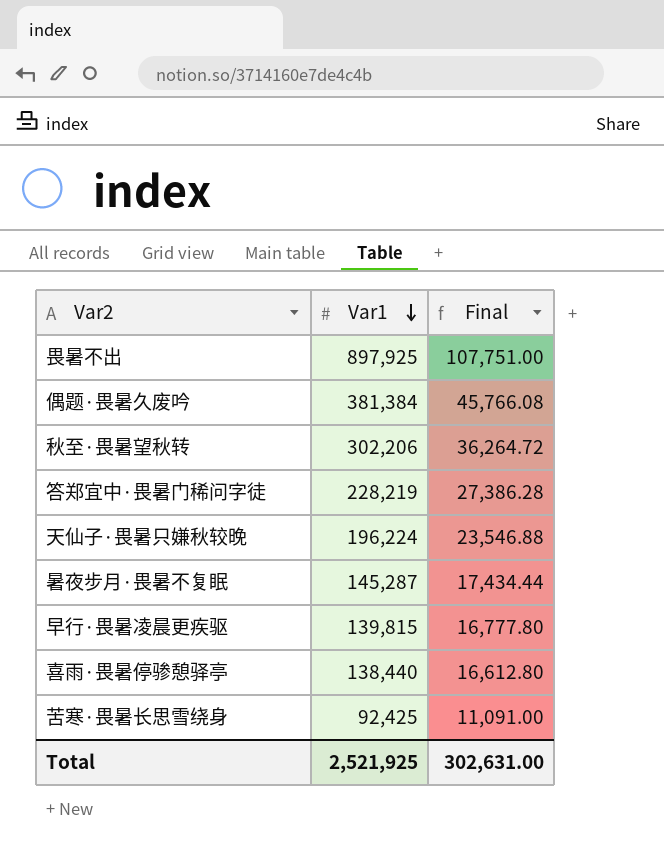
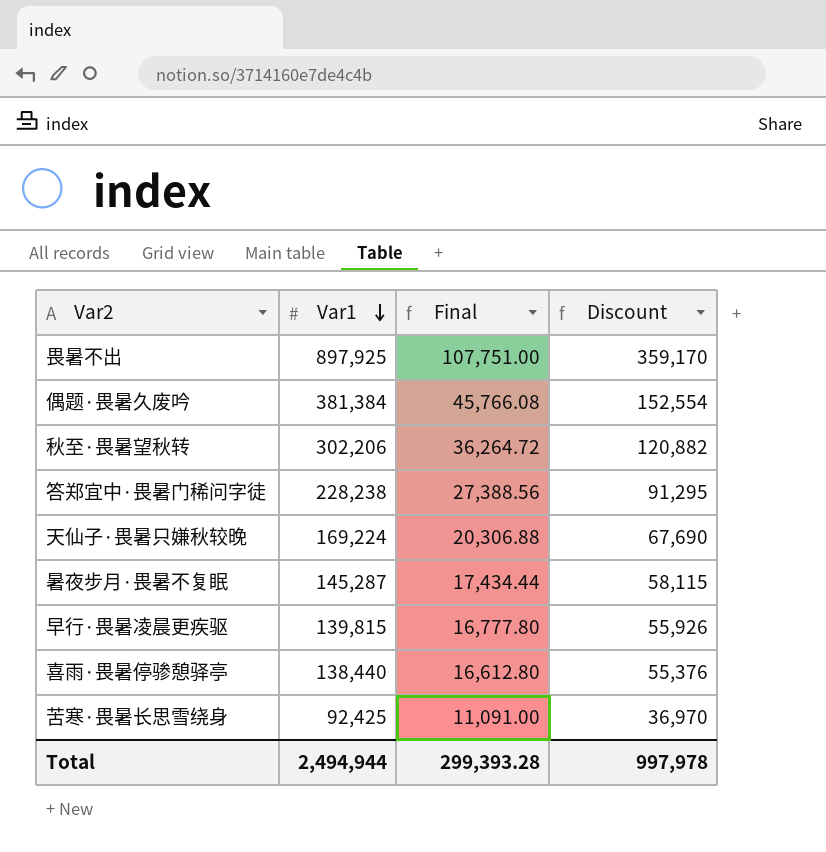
column Discount | formula: none -> [Var1] * 0.4
答郑宜中·畏暑门稀问字徒 | Var1: 228,219 -> 228,238
答郑宜中·畏暑门稀问字徒 | Final: 27,386.28 -> 27,388.56
天仙子·畏暑只嫌秋较晚 | Var1: 196,224 -> 169,224
天仙子·畏暑只嫌秋较晚 | Final: 23,546.88 -> 20,306.88
Total | Var1: 2,521,925 -> 2,494,944
Total | Final: 302,631.00 -> 299,393.28

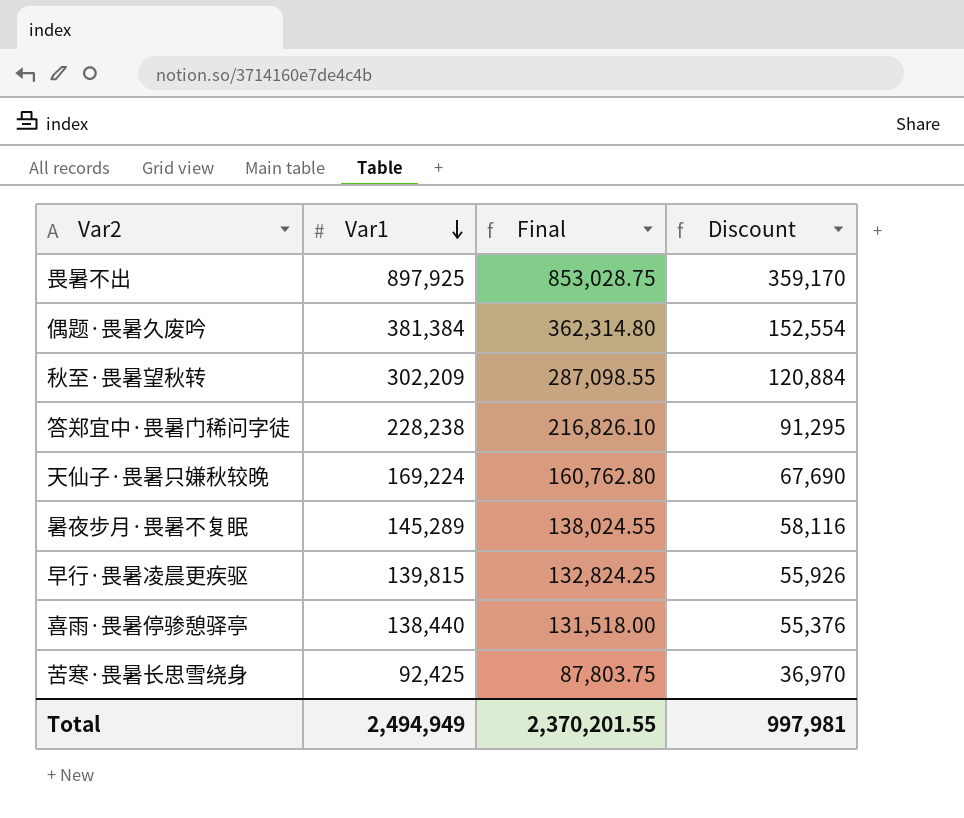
column Final | formula: [Var1] * 0.12 -> [Var1] * 0.95
秋至·畏暑望秋转 | Var1: 302,206 -> 302,209
秋至·畏暑望秋转 | Discount: 120,882 -> 120,884
暑夜步月·畏暑不复眠 | Var1: 145,287 -> 145,289
暑夜步月·畏暑不复眠 | Discount: 58,115 -> 58,116
Total | Var1: 2,494,944 -> 2,494,949
Total | Final: 299,393.28 -> 2,370,201.55
Total | Discount: 997,978 -> 997,981

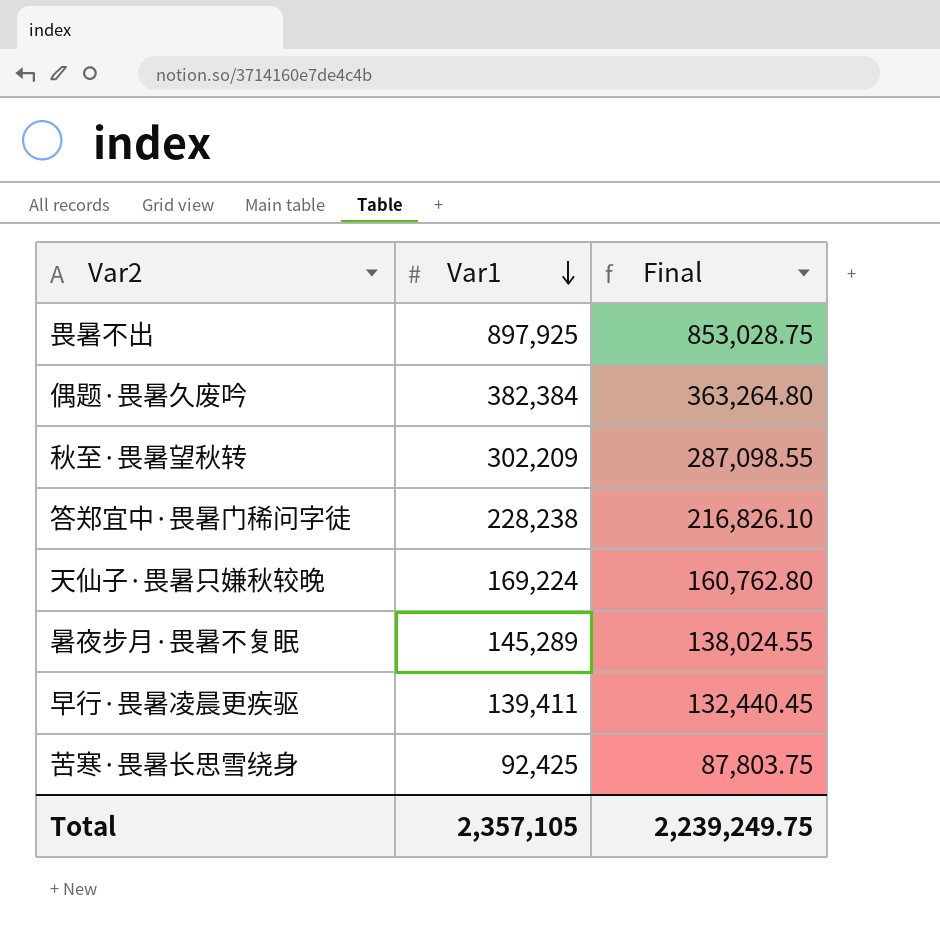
column Discount | formula: [Var1] * 0.4 -> none
row 喜雨·畏暑停骖憩驿亭: 138,440 | 131,518.00 | 55,376 -> none
偶题·畏暑久废吟 | Var1: 381,384 -> 382,384
偶题·畏暑久废吟 | Final: 362,314.80 -> 363,264.80
早行·畏暑凌晨更疾驱 | Var1: 139,815 -> 139,411
早行·畏暑凌晨更疾驱 | Final: 132,824.25 -> 132,440.45
Total | Var1: 2,494,949 -> 2,357,105
Total | Final: 2,370,201.55 -> 2,239,249.75

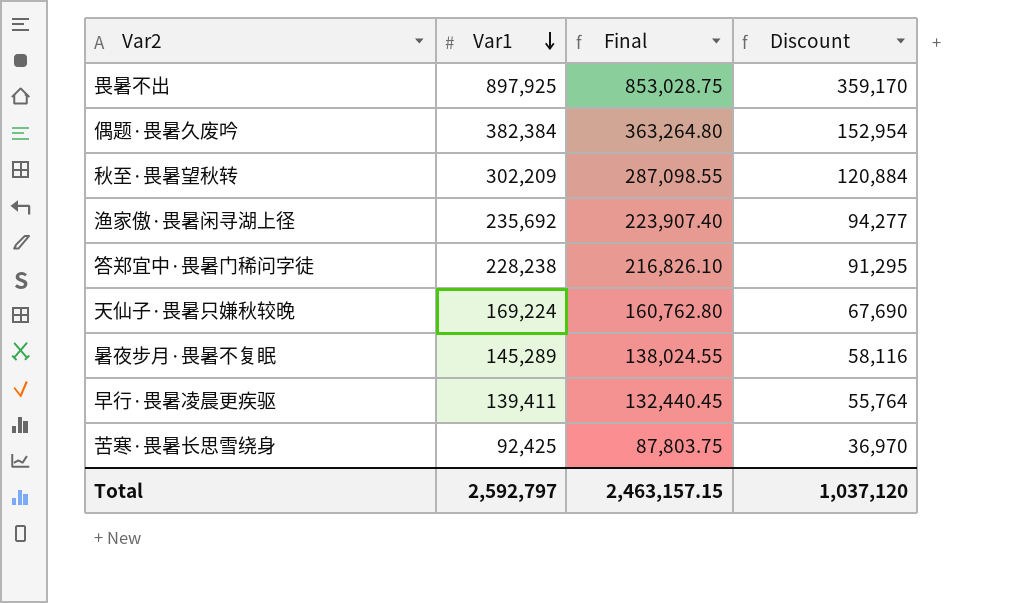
column Discount | formula: none -> [Var1] * 0.4
row 渔家傲·畏暑闲寻湖上径: none -> 235,692 | 223,907.40 | 94,277
Total | Var1: 2,357,105 -> 2,592,797
Total | Final: 2,239,249.75 -> 2,463,157.15

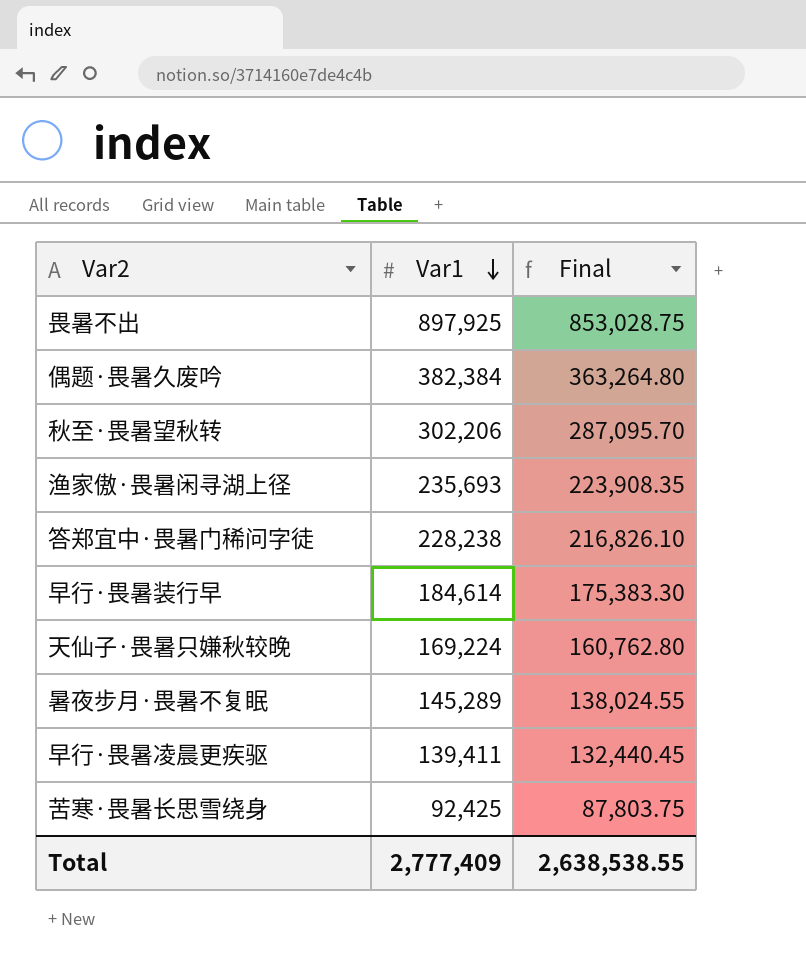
column Discount | formula: [Var1] * 0.4 -> none
秋至·畏暑望秋转 | Var1: 302,209 -> 302,206
秋至·畏暑望秋转 | Final: 287,098.55 -> 287,095.70
渔家傲·畏暑闲寻湖上径 | Var1: 235,692 -> 235,693
渔家傲·畏暑闲寻湖上径 | Final: 223,907.40 -> 223,908.35
row 早行·畏暑装行早: none -> 184,614 | 175,383.30
Total | Var1: 2,592,797 -> 2,777,409
Total | Final: 2,463,157.15 -> 2,638,538.55

